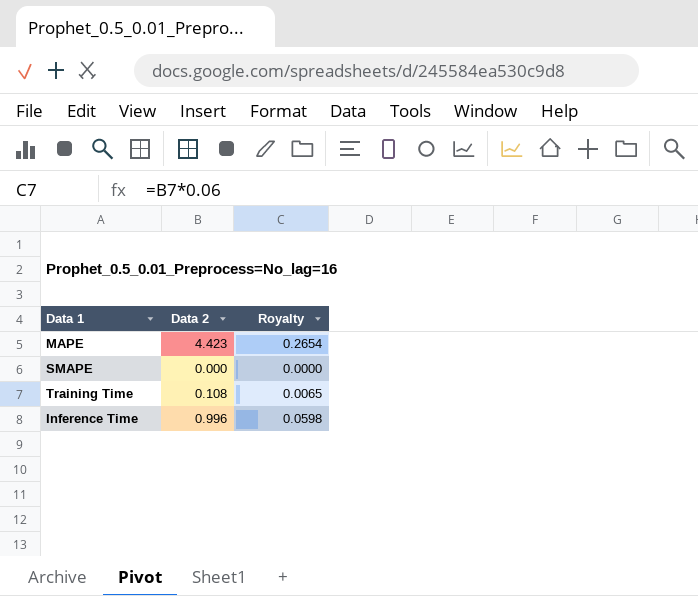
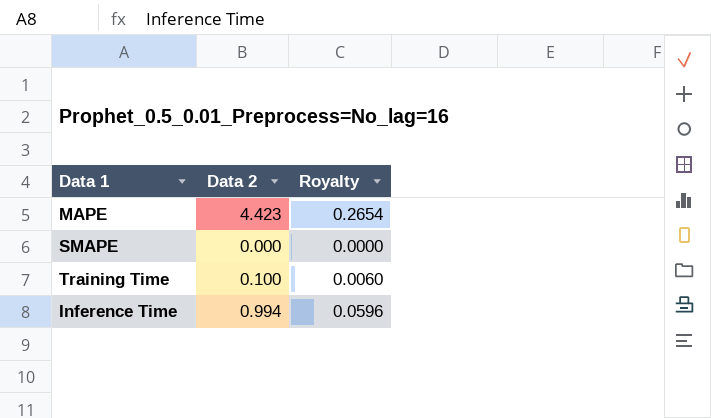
Training Time | Data 2: 0.108 -> 0.100
Training Time | Royalty: 0.0065 -> 0.0060
Inference Time | Data 2: 0.996 -> 0.994
Inference Time | Royalty: 0.0598 -> 0.0596

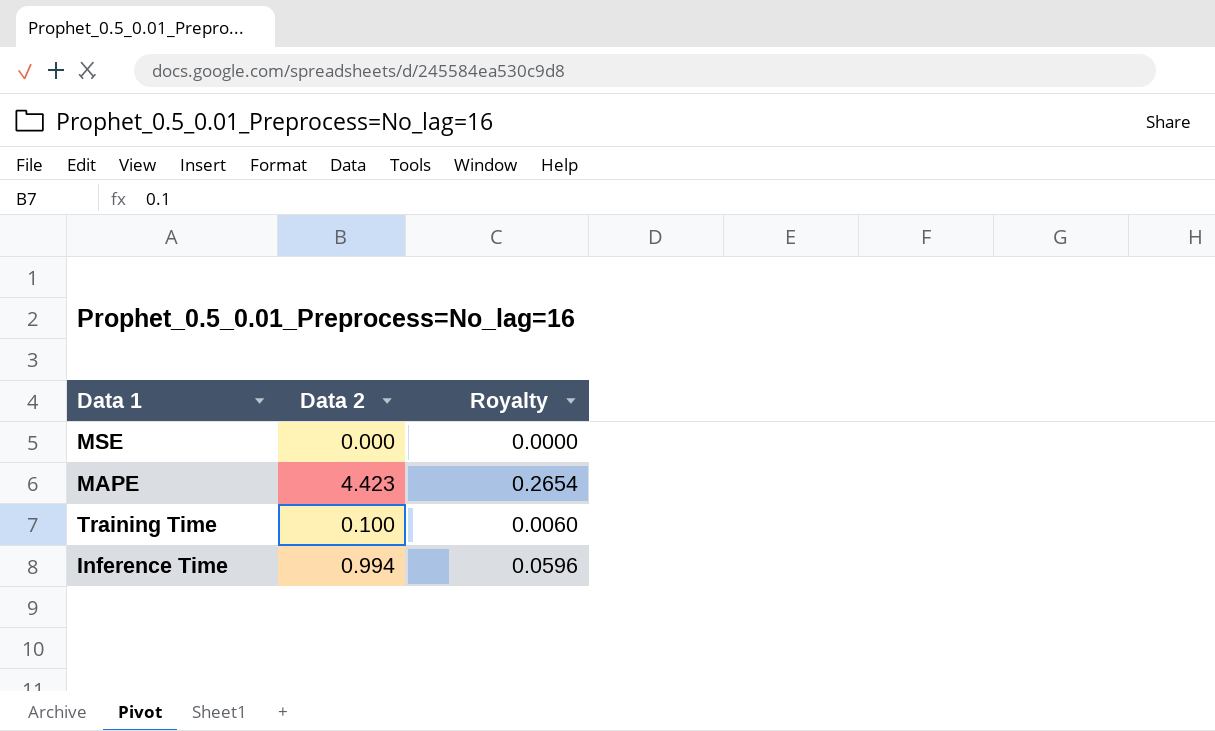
row SMAPE: 0.000 | 0.0000 -> none
row MSE: none -> 0.000 | 0.0000

